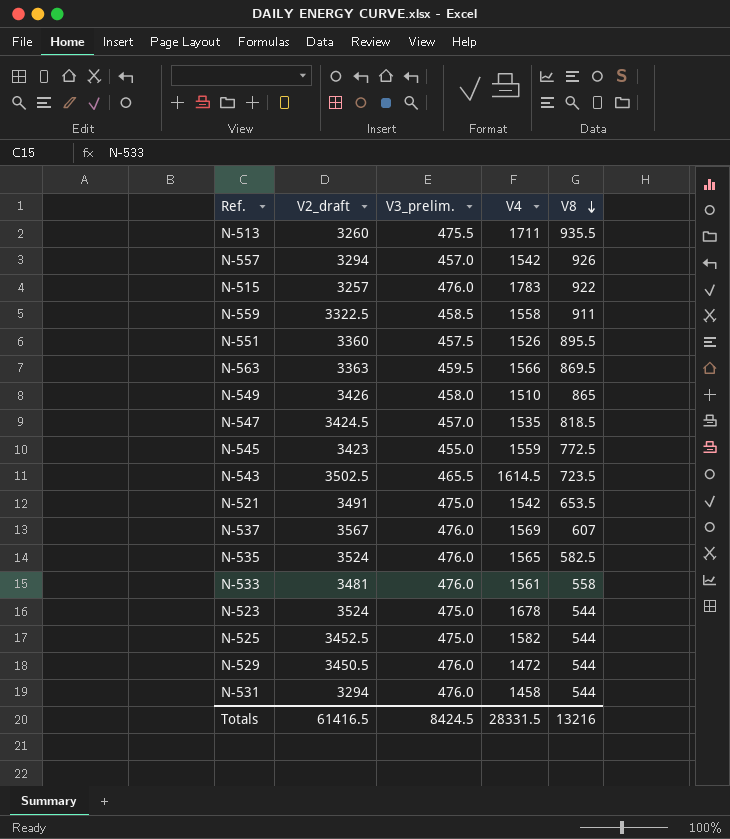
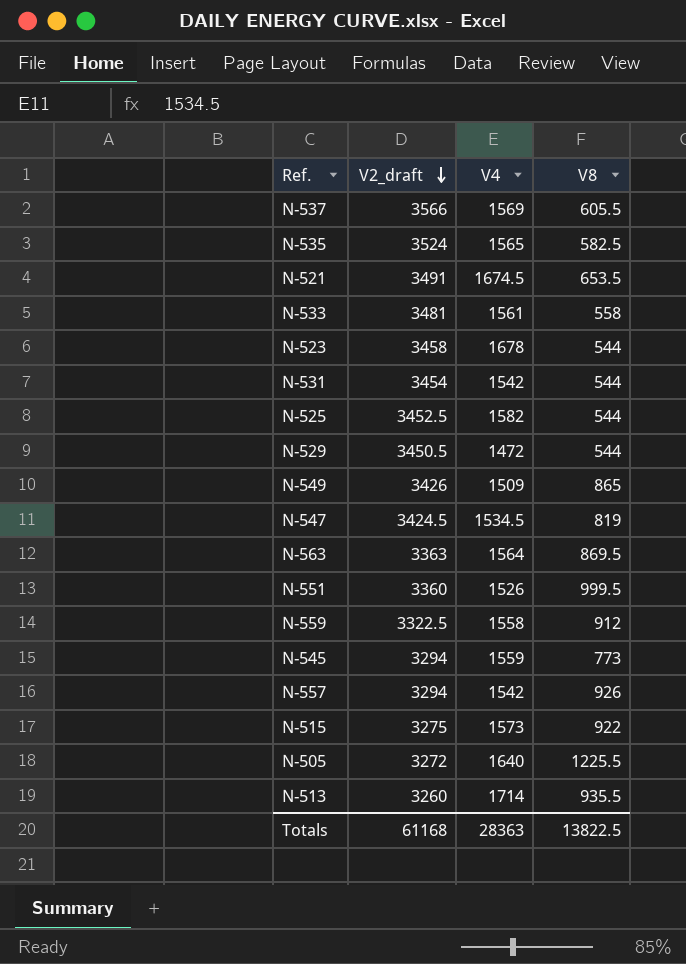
row order: V8 descending -> V2_draft descending
column V3_prelim. | position: 3 -> none
row N-543: 3502.5 | 465.5 | 1614.5 | 723.5 -> none
N-537 | V2_draft: 3567 -> 3566
N-537 | V8: 607 -> 605.5
N-521 | V4: 1542 -> 1674.5
N-523 | V2_draft: 3524 -> 3458
N-531 | V2_draft: 3294 -> 3454
N-531 | V4: 1458 -> 1542
N-549 | V4: 1510 -> 1509
N-547 | V4: 1535 -> 1534.5
N-547 | V8: 818.5 -> 819
N-563 | V4: 1566 -> 1564
N-551 | V8: 895.5 -> 999.5
N-559 | V8: 911 -> 912
N-545 | V2_draft: 3423 -> 3294
N-545 | V8: 772.5 -> 773
N-515 | V2_draft: 3257 -> 3275
N-515 | V4: 1783 -> 1573
row N-505: none -> 3272 | 1640 | 1225.5
N-513 | V4: 1711 -> 1714
Totals | V2_draft: 61416.5 -> 61168
Totals | V4: 28331.5 -> 28363
Totals | V8: 13216 -> 13822.5

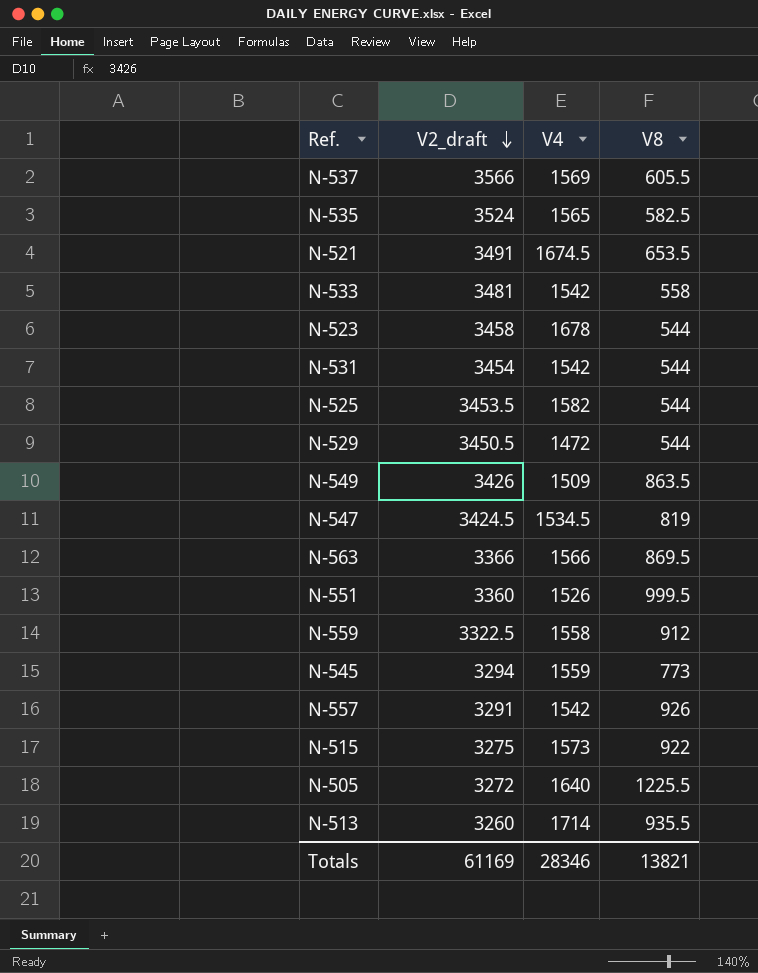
N-533 | V4: 1561 -> 1542
N-525 | V2_draft: 3452.5 -> 3453.5
N-549 | V8: 865 -> 863.5
N-563 | V2_draft: 3363 -> 3366
N-563 | V4: 1564 -> 1566
N-557 | V2_draft: 3294 -> 3291
Totals | V2_draft: 61168 -> 61169
Totals | V4: 28363 -> 28346
Totals | V8: 13822.5 -> 13821

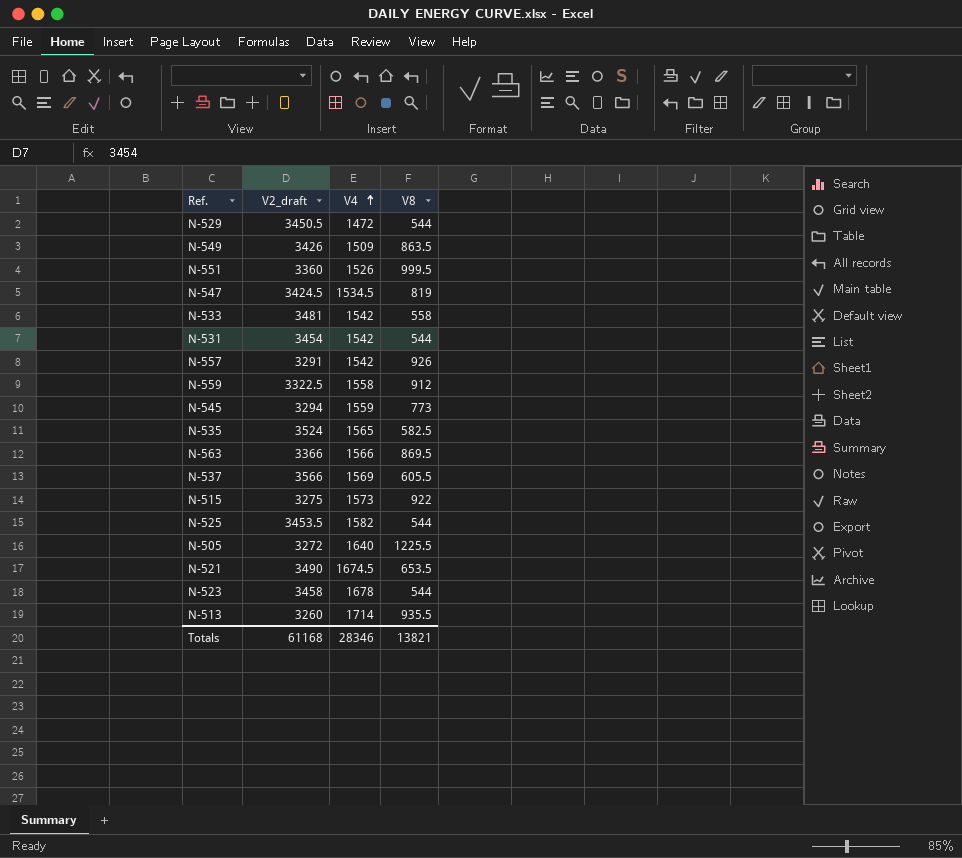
row order: V2_draft descending -> V4 ascending
N-521 | V2_draft: 3491 -> 3490
Totals | V2_draft: 61169 -> 61168

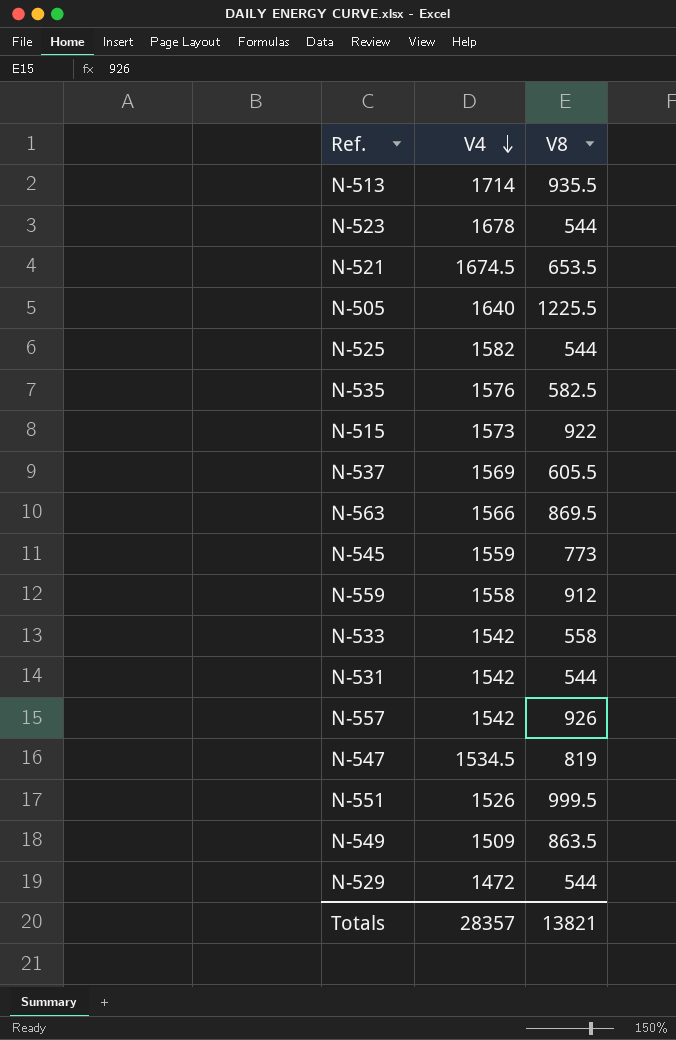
row order: V4 ascending -> V4 descending
column V2_draft | position: 2 -> none
N-535 | V4: 1565 -> 1576
Totals | V4: 28346 -> 28357

